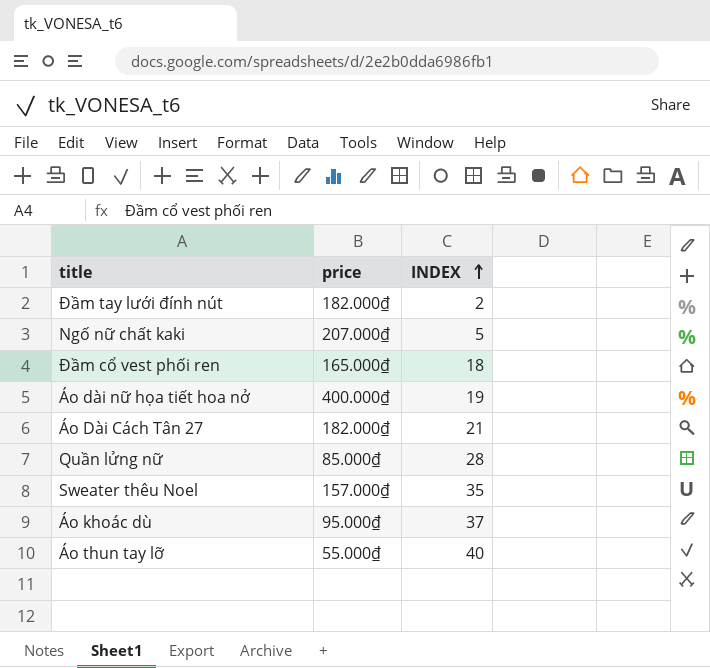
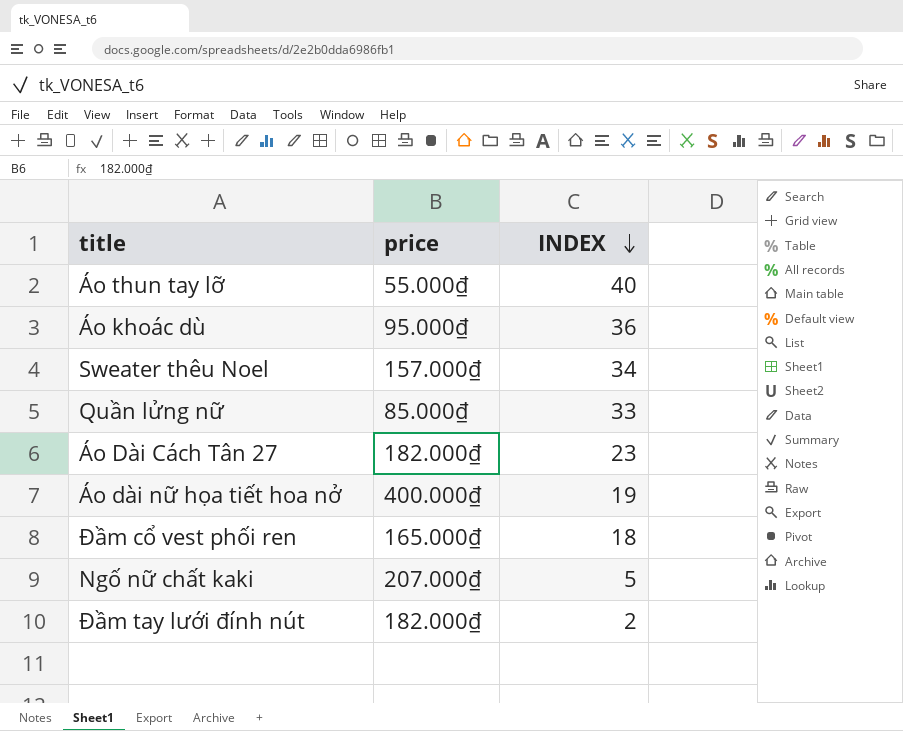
row order: INDEX ascending -> INDEX descending
Áo khoác dù | INDEX: 37 -> 36
Sweater thêu Noel | INDEX: 35 -> 34
Quần lửng nữ | INDEX: 28 -> 33
Áo Dài Cách Tân 27 | INDEX: 21 -> 23

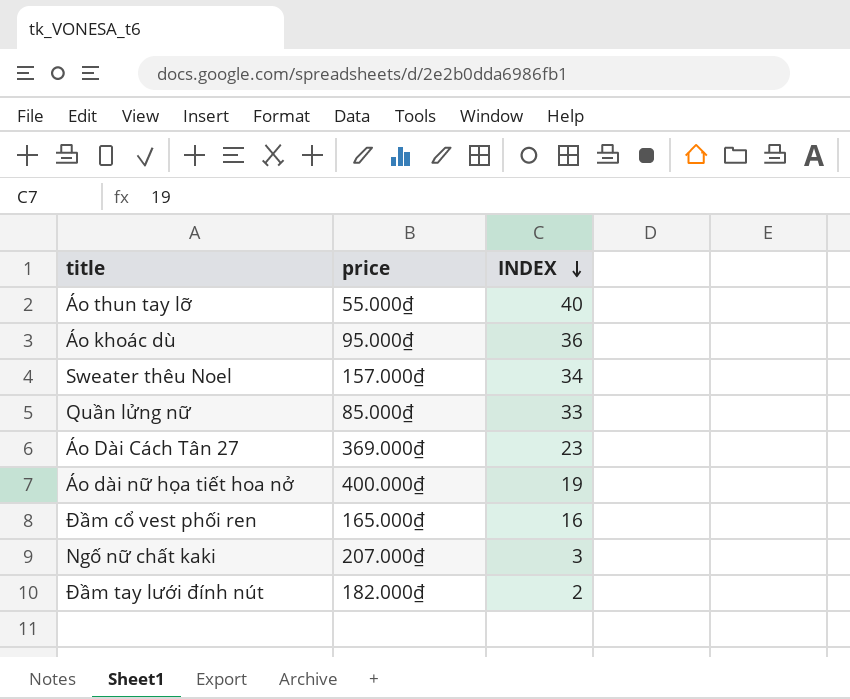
Áo Dài Cách Tân 27 | price: 182.000₫ -> 369.000₫
Đầm cổ vest phối ren | INDEX: 18 -> 16
Ngố nữ chất kaki | INDEX: 5 -> 3

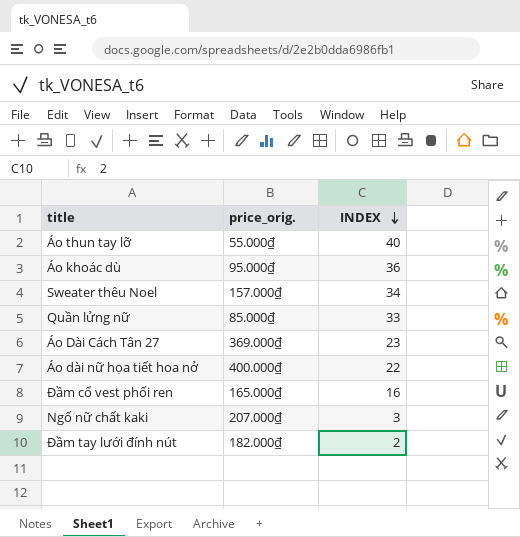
column name: price -> price_orig.
Áo dài nữ họa tiết hoa nở | INDEX: 19 -> 22

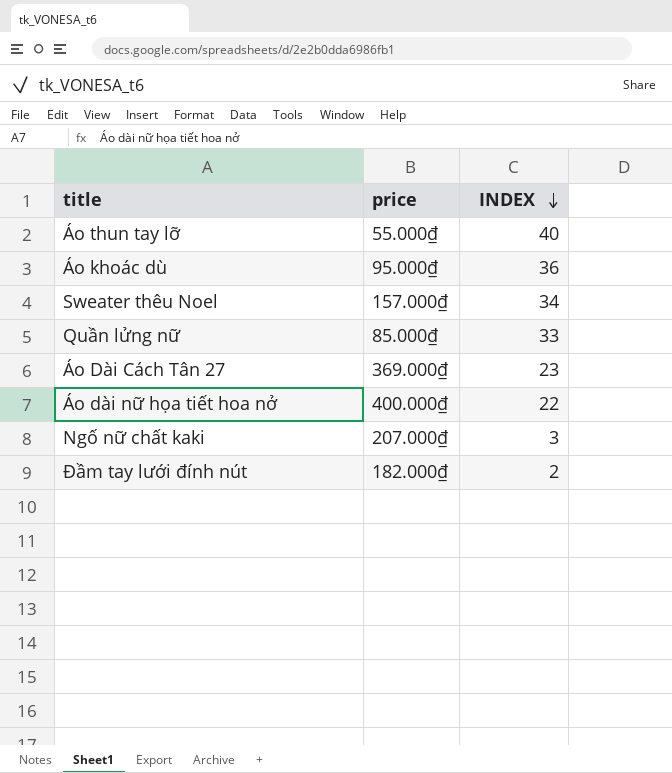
column name: price_orig. -> price
row Đầm cổ vest phối ren: 165.000₫ | 16 -> none

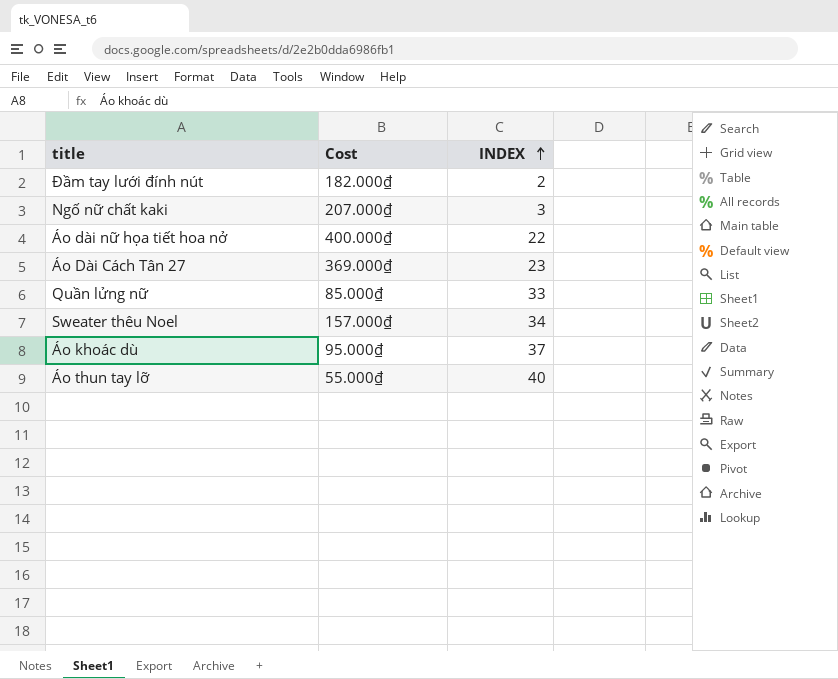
row order: INDEX descending -> INDEX ascending
column name: price -> Cost
Áo khoác dù | INDEX: 36 -> 37

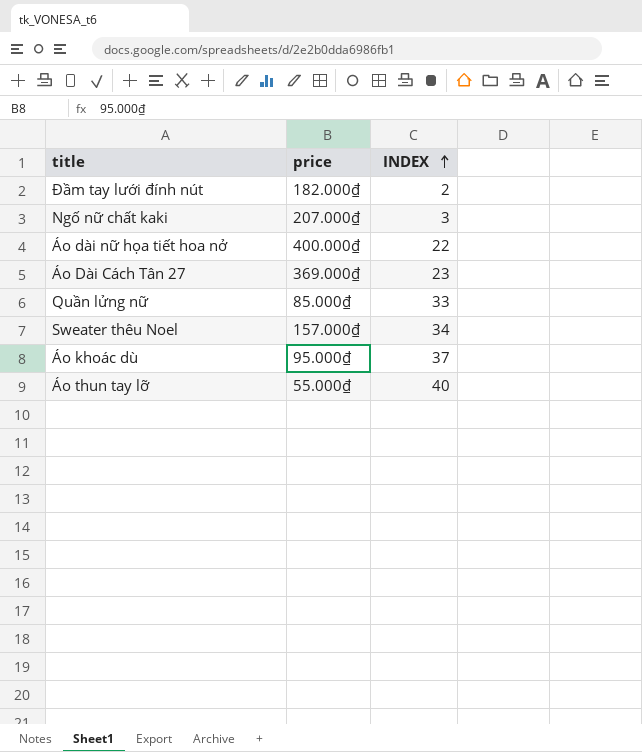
column name: Cost -> price

